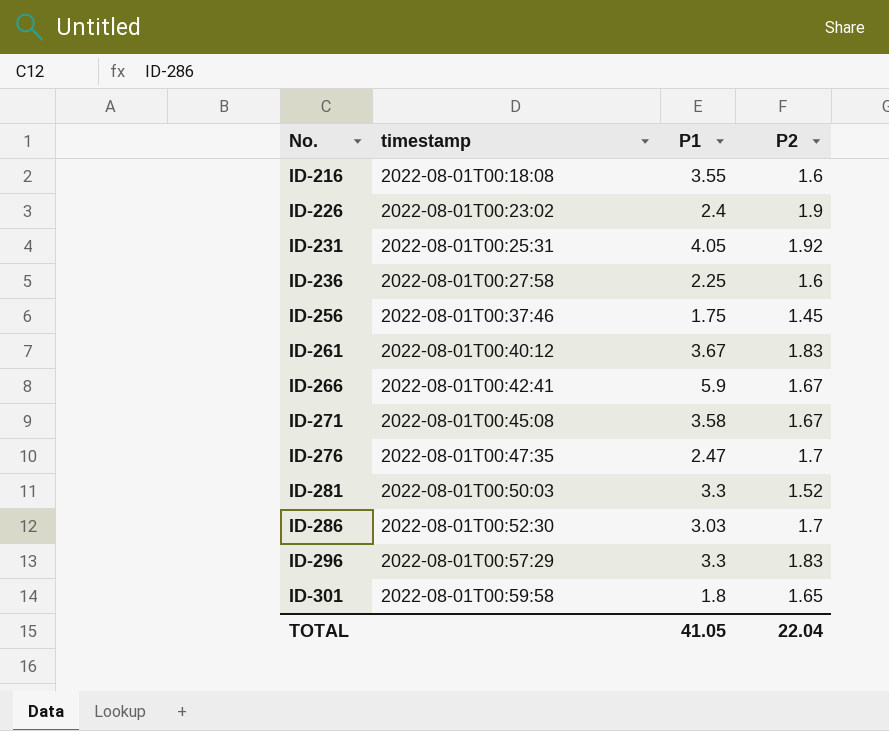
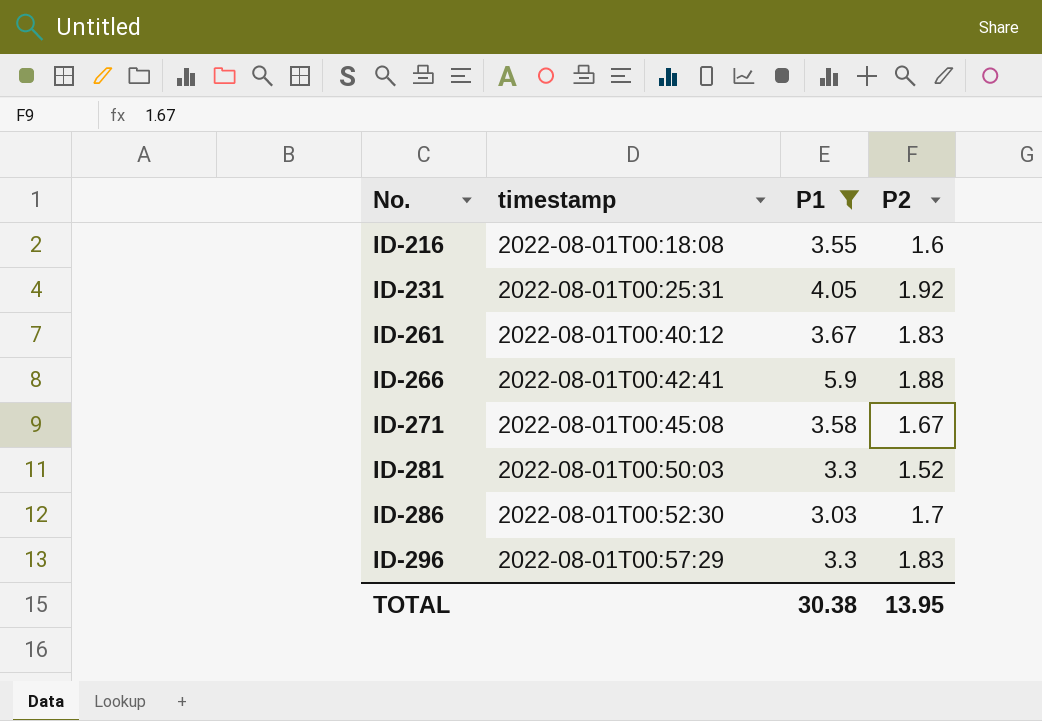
filter: none -> P1 >= 3.03
ID-266 | P2: 1.67 -> 1.88
TOTAL | P1: 41.05 -> 30.38
TOTAL | P2: 22.04 -> 13.95

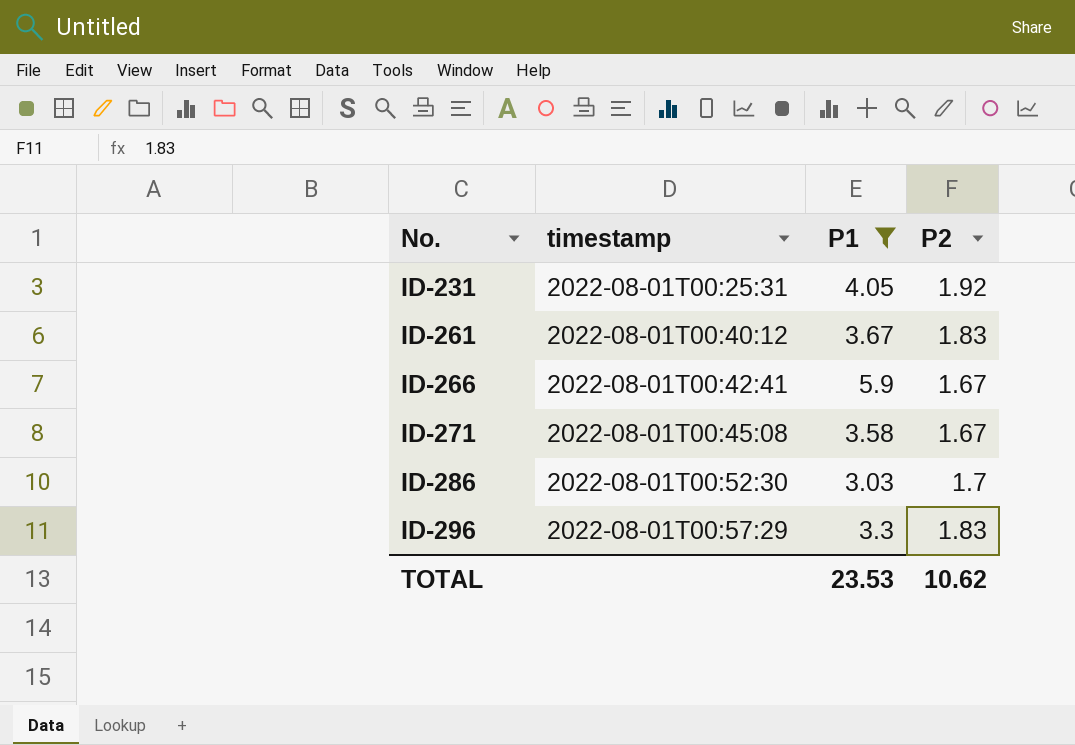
row ID-216: 2022-08-01T00:18:08 | 3.55 | 1.6 -> none
row ID-281: 2022-08-01T00:50:03 | 3.3 | 1.52 -> none
ID-266 | P2: 1.88 -> 1.67
TOTAL | P1: 30.38 -> 23.53
TOTAL | P2: 13.95 -> 10.62

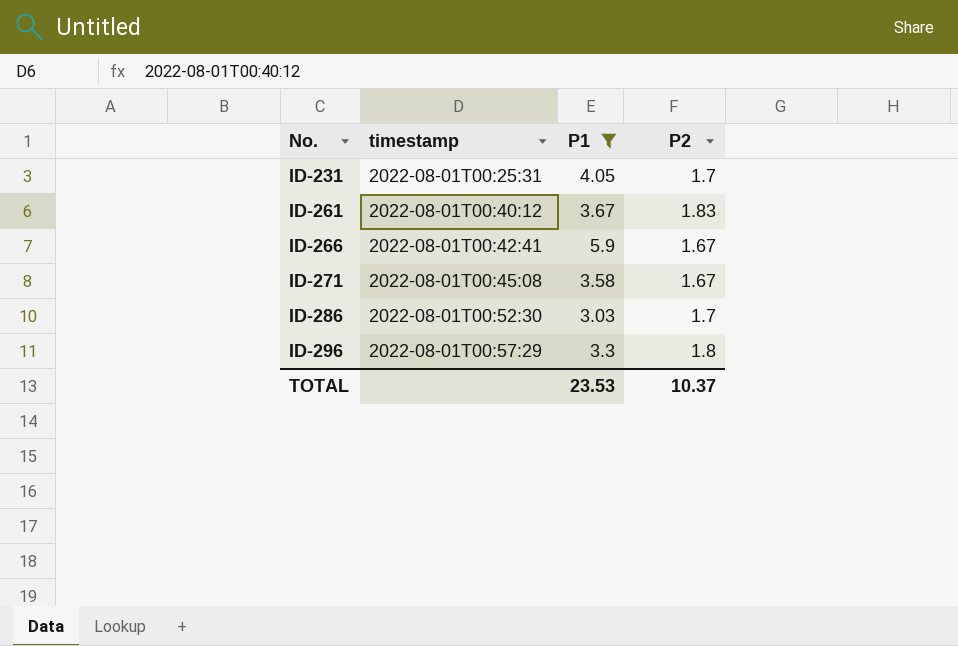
ID-231 | P2: 1.92 -> 1.7
ID-296 | P2: 1.83 -> 1.8
TOTAL | P2: 10.62 -> 10.37

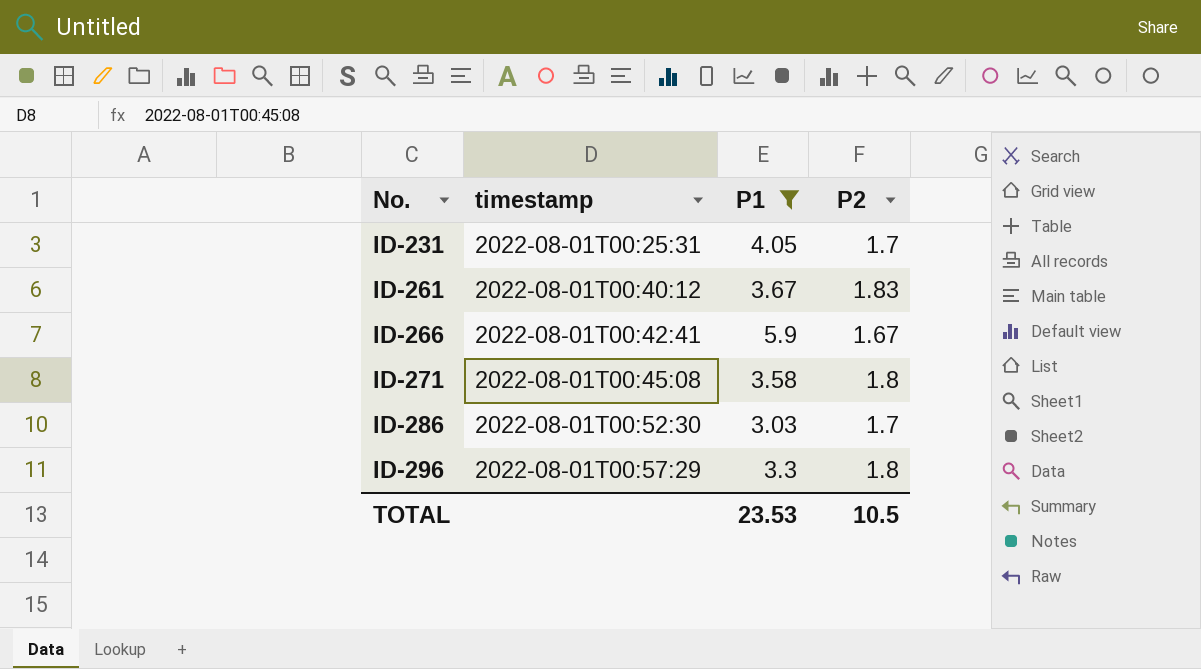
ID-271 | P2: 1.67 -> 1.8
TOTAL | P2: 10.37 -> 10.5

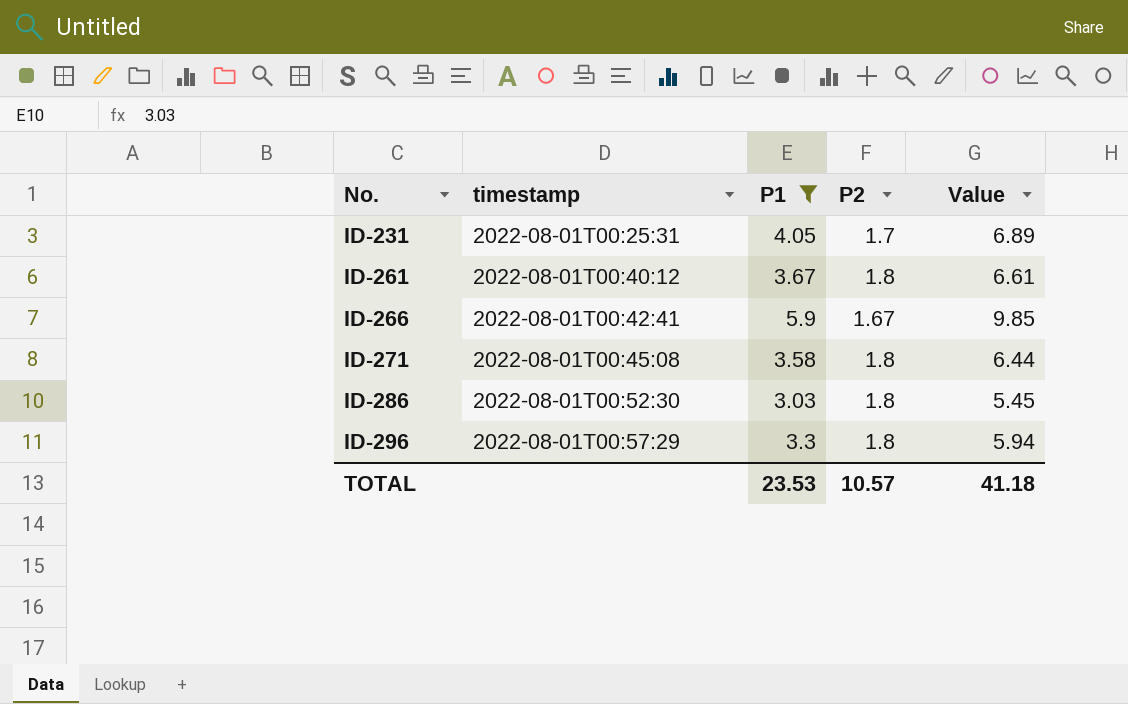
column Value | formula: none -> [P1] * [P2]
ID-261 | P2: 1.83 -> 1.8
ID-286 | P2: 1.7 -> 1.8
TOTAL | P2: 10.5 -> 10.57

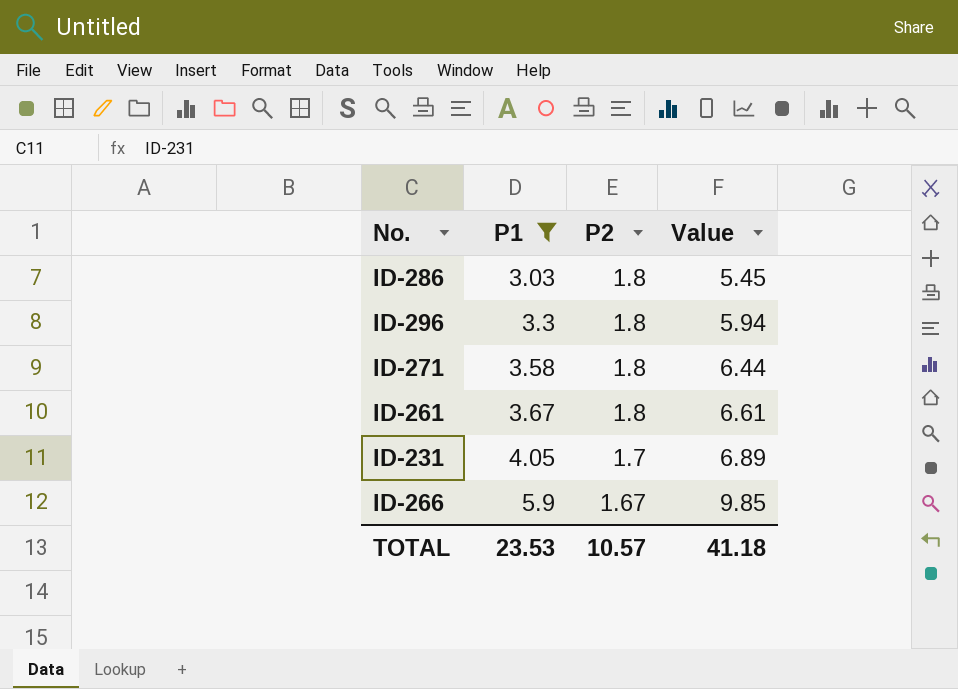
row order: No. ascending -> P1 ascending
column timestamp | position: 2 -> none

